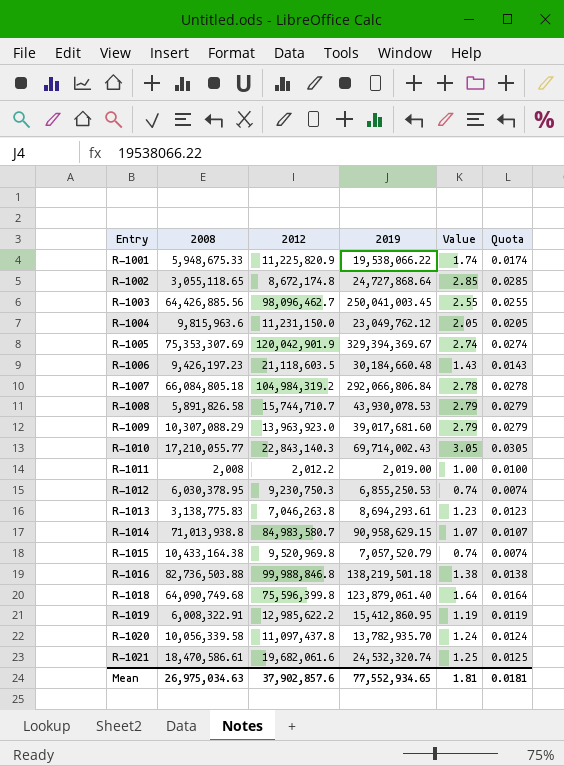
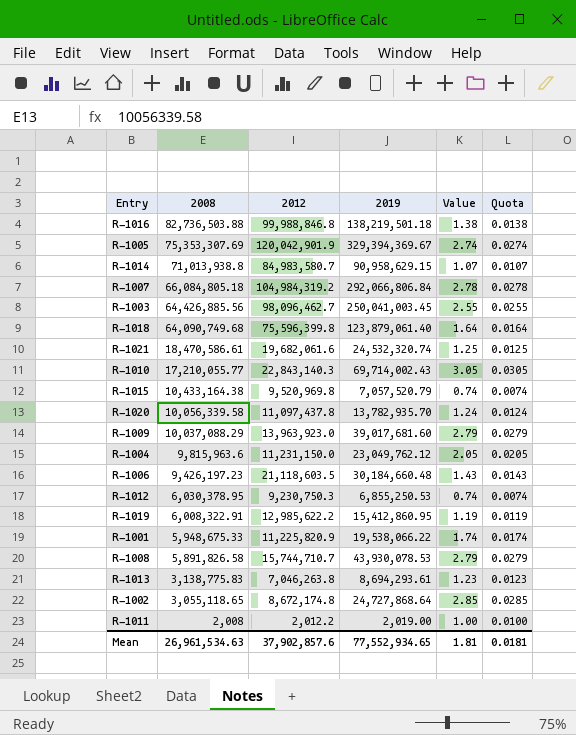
row order: Entry ascending -> 2008 descending
R-1009 | 2008: 10,307,088.29 -> 10,037,088.29
Mean | 2008: 26,975,034.63 -> 26,961,534.63

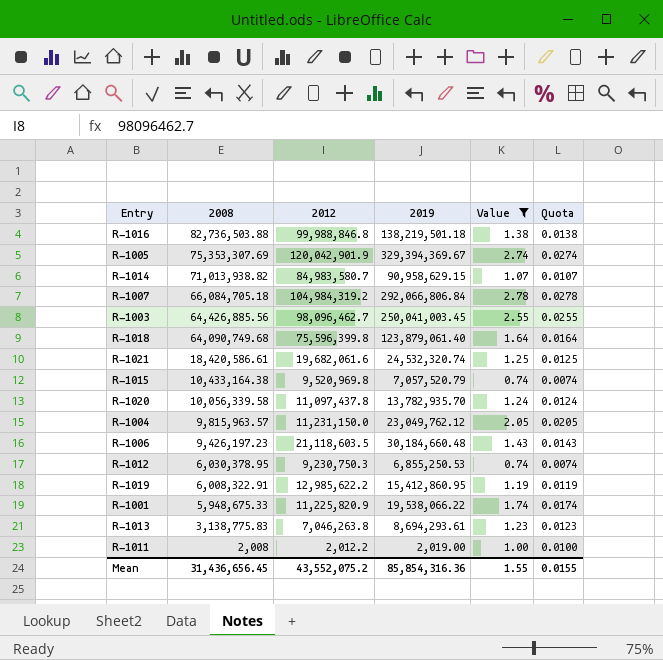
filter: none -> Value <= 2.78
R-1014 | 2008: 71,013,938.8 -> 71,013,938.82
R-1007 | 2008: 66,084,805.18 -> 66,084,705.18
R-1021 | 2008: 18,470,586.61 -> 18,420,586.61
R-1004 | 2008: 9,815,963.6 -> 9,815,963.57
Mean | 2008: 26,961,534.63 -> 31,436,656.45
Mean | 2012: 37,902,857.6 -> 43,552,075.2
Mean | 2019: 77,552,934.65 -> 85,854,316.36
Mean | Value: 1.81 -> 1.55
Mean | Quota: 0.0181 -> 0.0155

